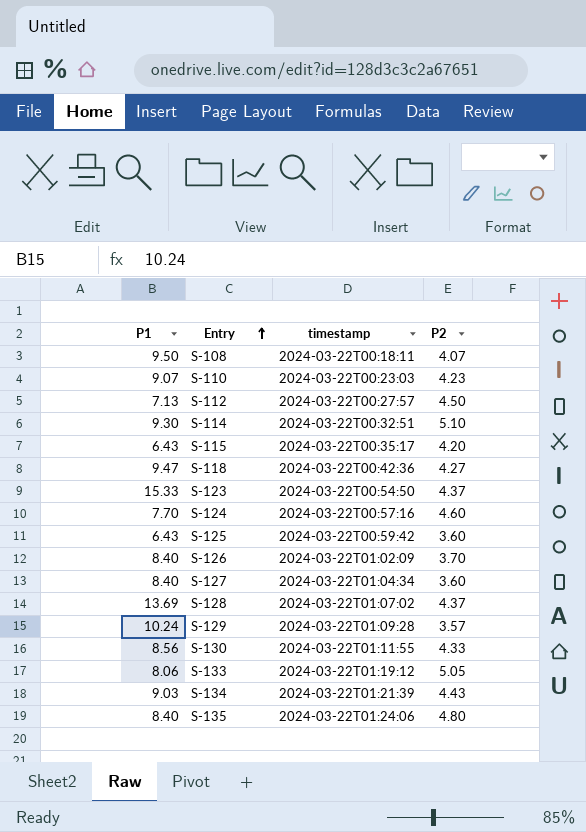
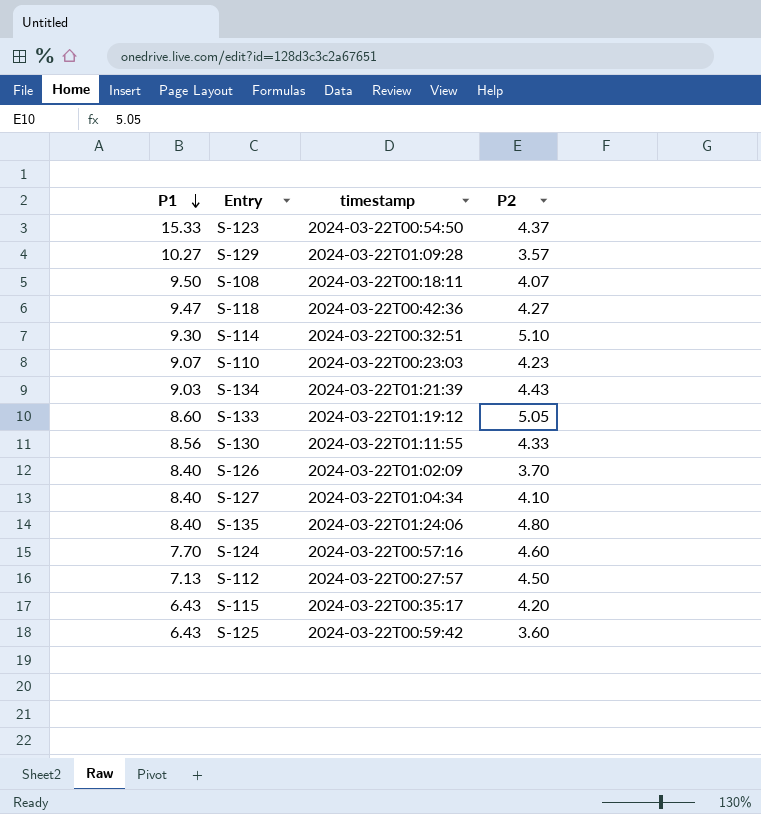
row order: Entry ascending -> P1 descending
row S-128: 13.69 | 2024-03-22T01:07:02 | 4.37 -> none
S-129 | P1: 10.24 -> 10.27
S-133 | P1: 8.06 -> 8.60
S-127 | P2: 3.60 -> 4.10

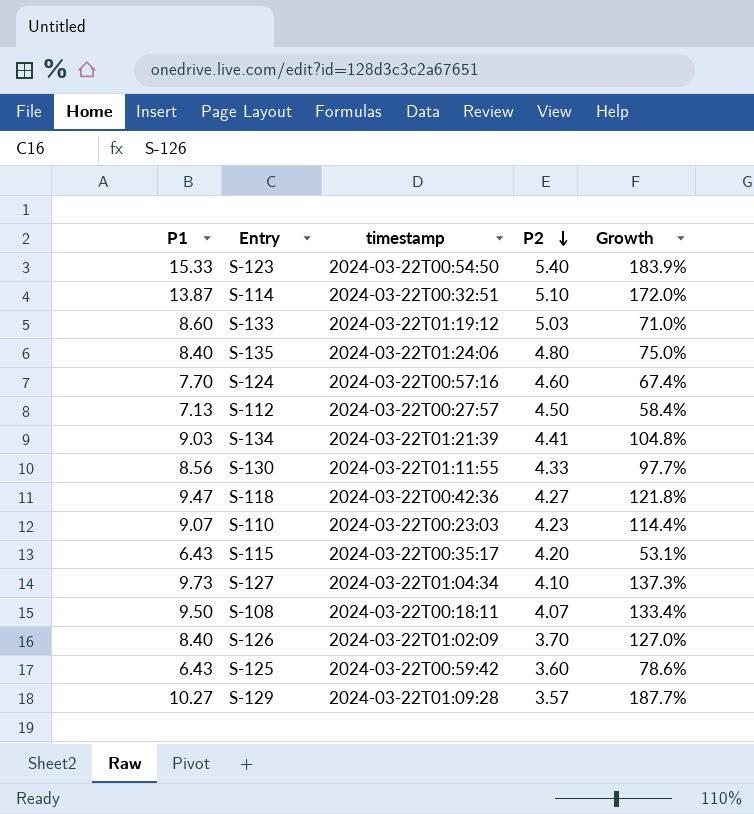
row order: P1 descending -> P2 descending
column Growth | formula: none -> ([P1] - [P2]) / [P2]
S-123 | P2: 4.37 -> 5.40
S-114 | P1: 9.30 -> 13.87
S-133 | P2: 5.05 -> 5.03
S-134 | P2: 4.43 -> 4.41
S-127 | P1: 8.40 -> 9.73

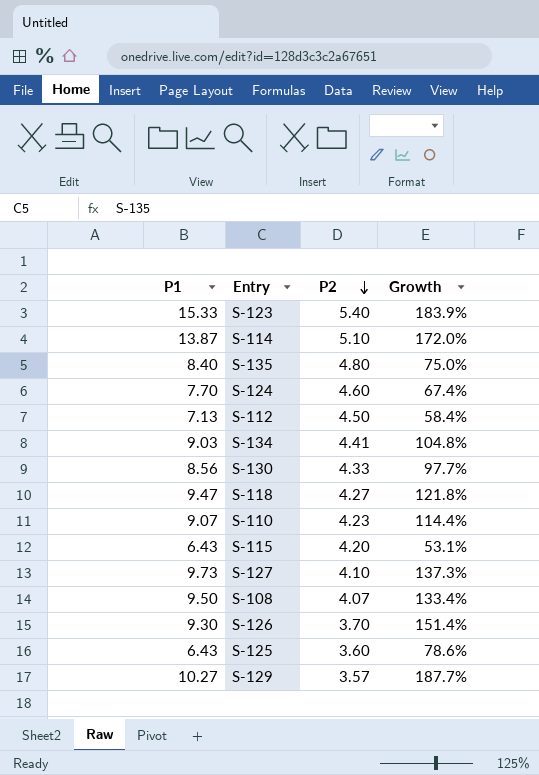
column timestamp | position: 3 -> none
row S-133: 8.60 | 2024-03-22T01:19:12 | 5.03 | 71.0% -> none
S-126 | P1: 8.40 -> 9.30
S-126 | Growth: 127.0% -> 151.4%

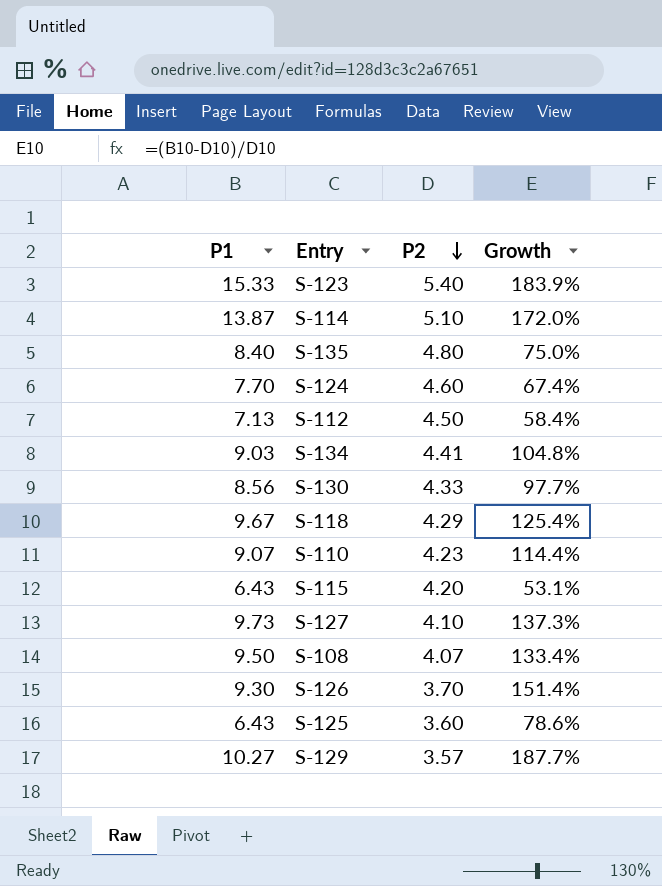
S-118 | P1: 9.47 -> 9.67
S-118 | P2: 4.27 -> 4.29
S-118 | Growth: 121.8% -> 125.4%

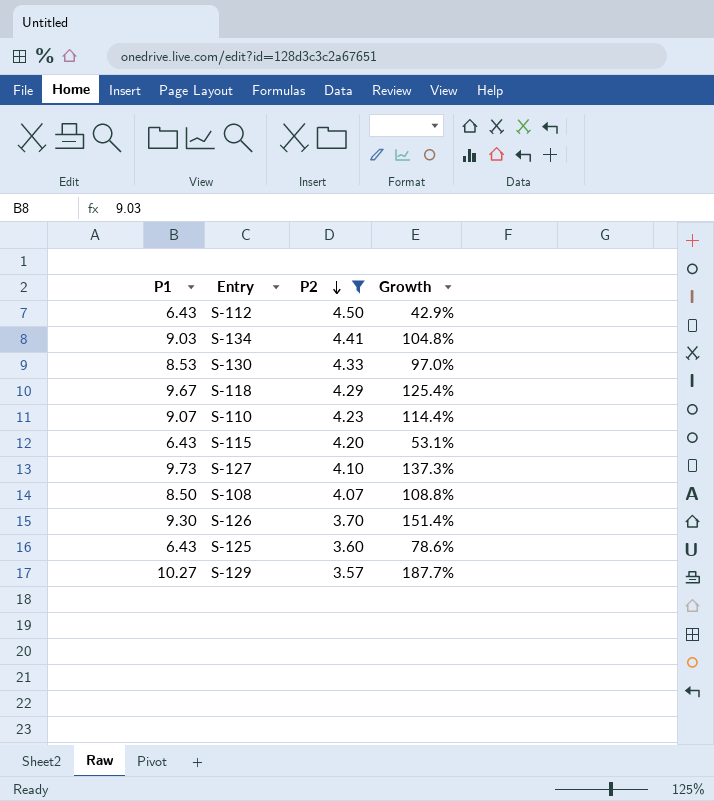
filter: none -> P2 <= 4.50
S-112 | P1: 7.13 -> 6.43
S-112 | Growth: 58.4% -> 42.9%
S-130 | P1: 8.56 -> 8.53
S-130 | Growth: 97.7% -> 97.0%
S-108 | P1: 9.50 -> 8.50
S-108 | Growth: 133.4% -> 108.8%

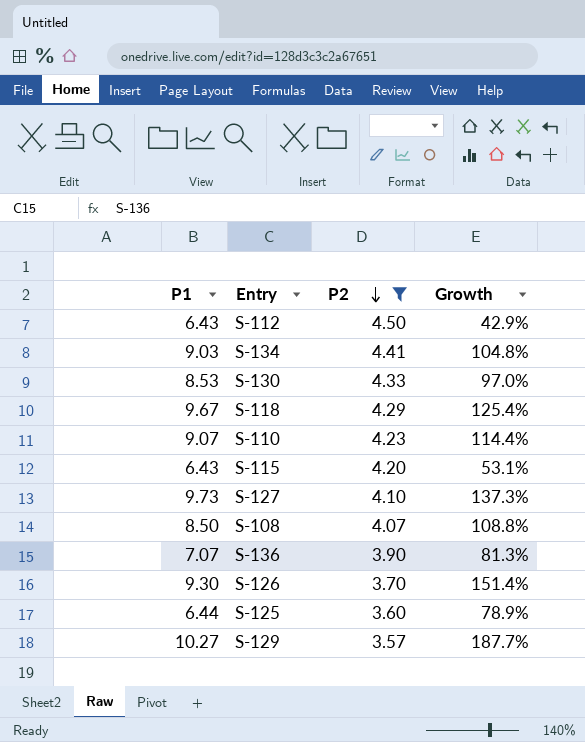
row S-136: none -> 7.07 | 3.90 | 81.3%
S-125 | P1: 6.43 -> 6.44
S-125 | Growth: 78.6% -> 78.9%

